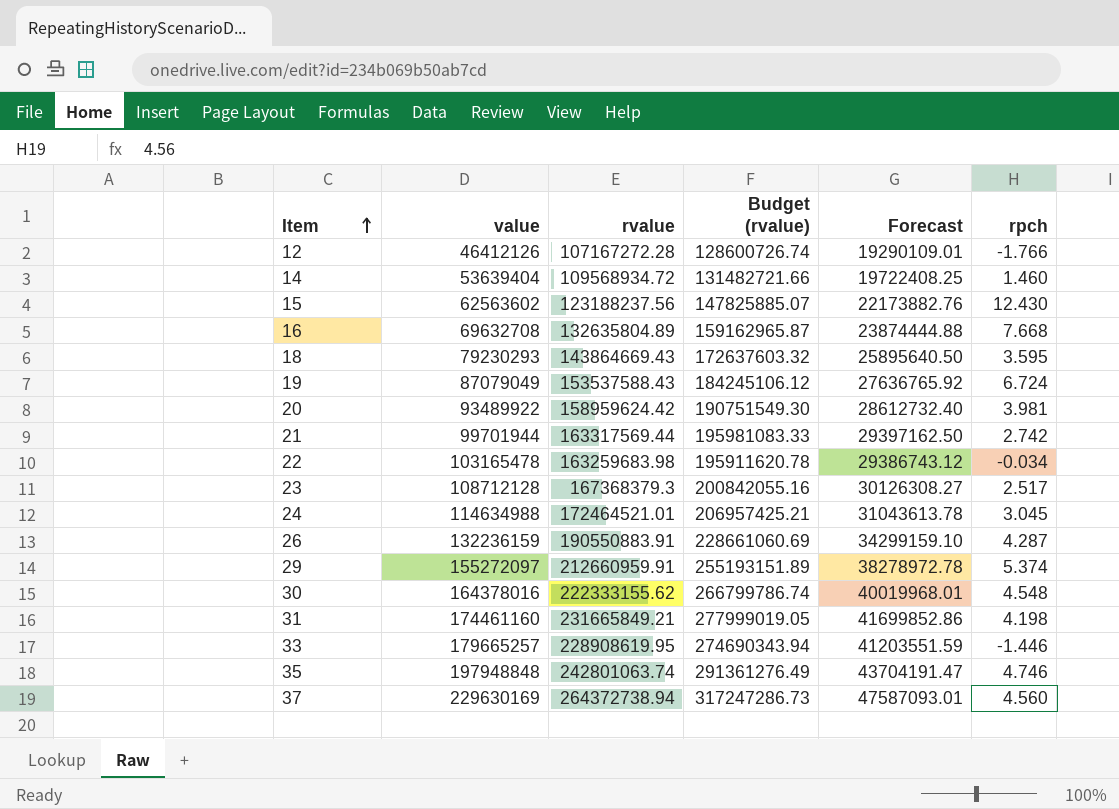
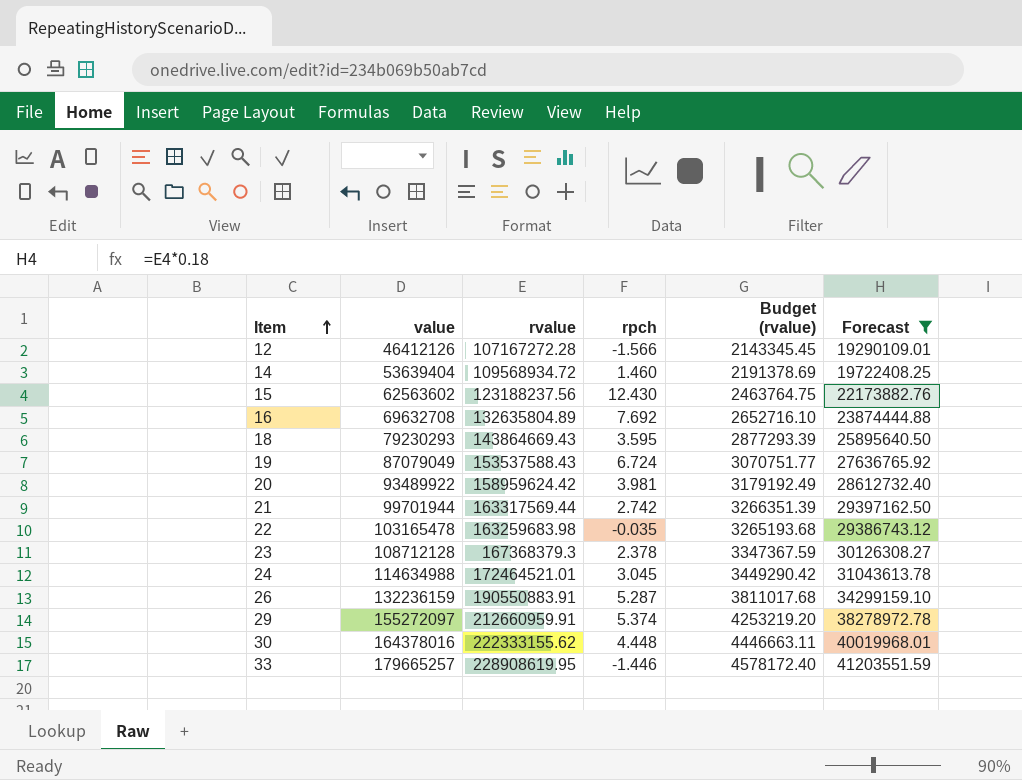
filter: none -> Forecast <= 41203551.59
column rpch | position: 6 -> 4
column Budget (rvalue) | formula: [rvalue] * 1.2 -> [rvalue] * 0.02
12 | rpch: -1.766 -> -1.566
16 | rpch: 7.668 -> 7.692
22 | rpch: -0.034 -> -0.035
23 | rpch: 2.517 -> 2.378
26 | rpch: 4.287 -> 5.287
30 | rpch: 4.548 -> 4.448

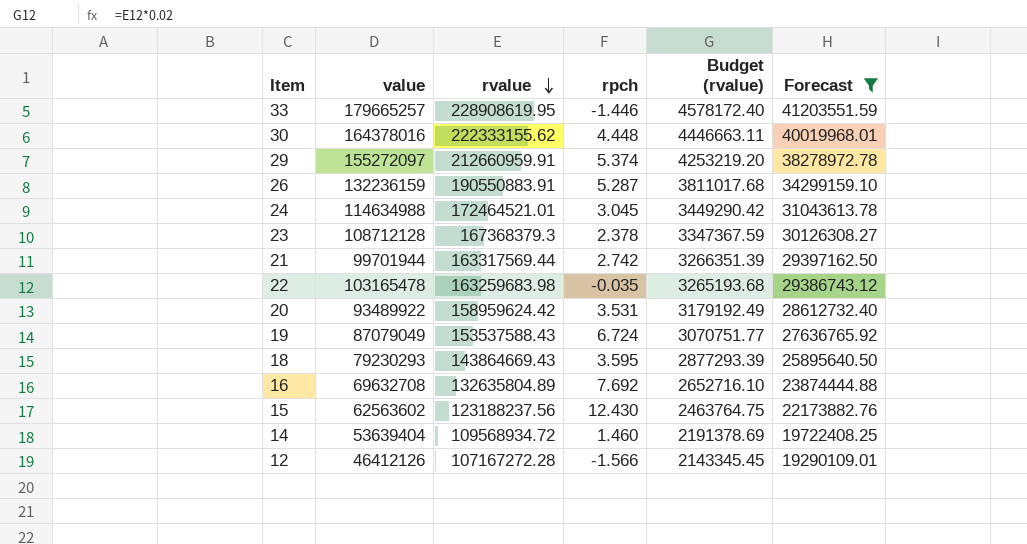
row order: Item ascending -> rvalue descending
20 | rpch: 3.981 -> 3.531

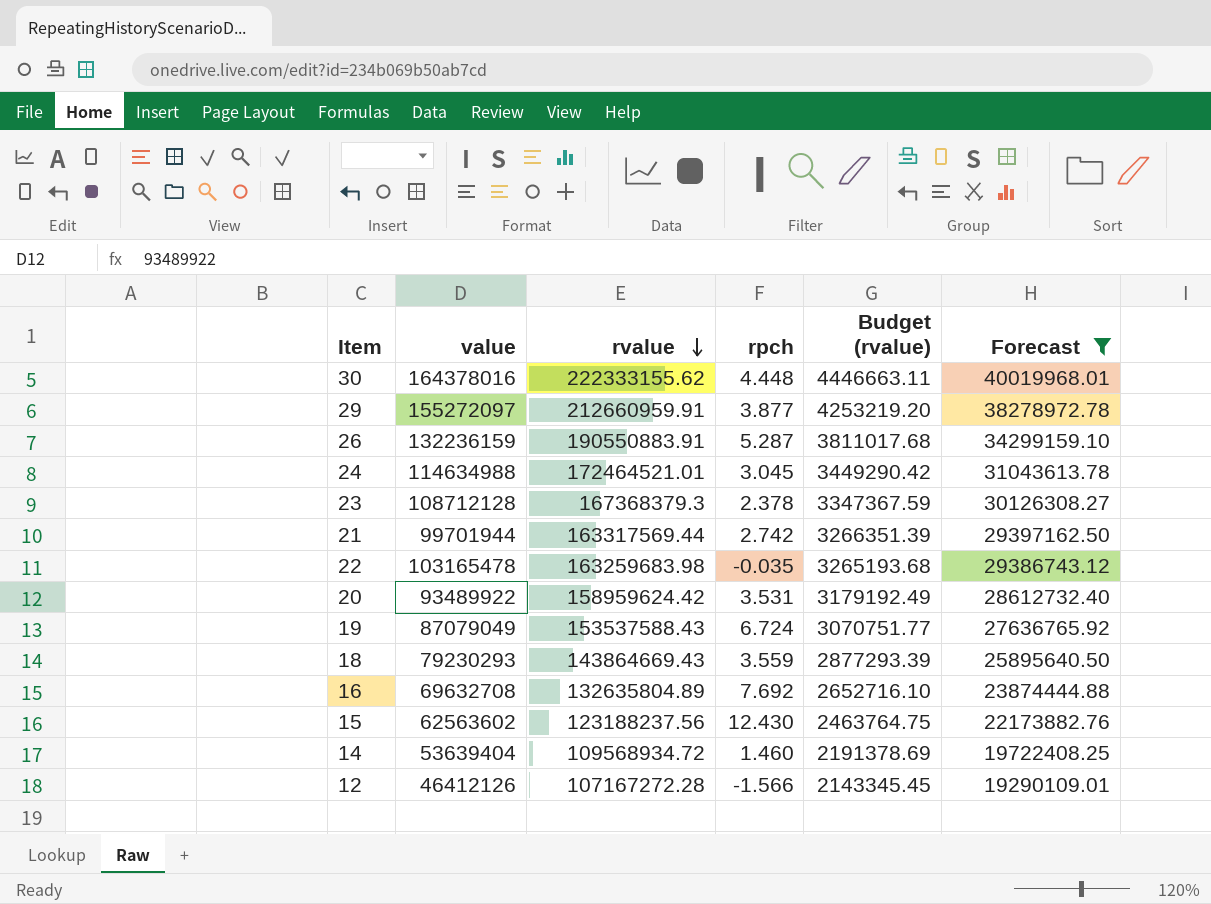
row 33: 179665257 | 228908619.95 | -1.446 | 4578172.40 | 41203551.59 -> none
29 | rpch: 5.374 -> 3.877
18 | rpch: 3.595 -> 3.559

